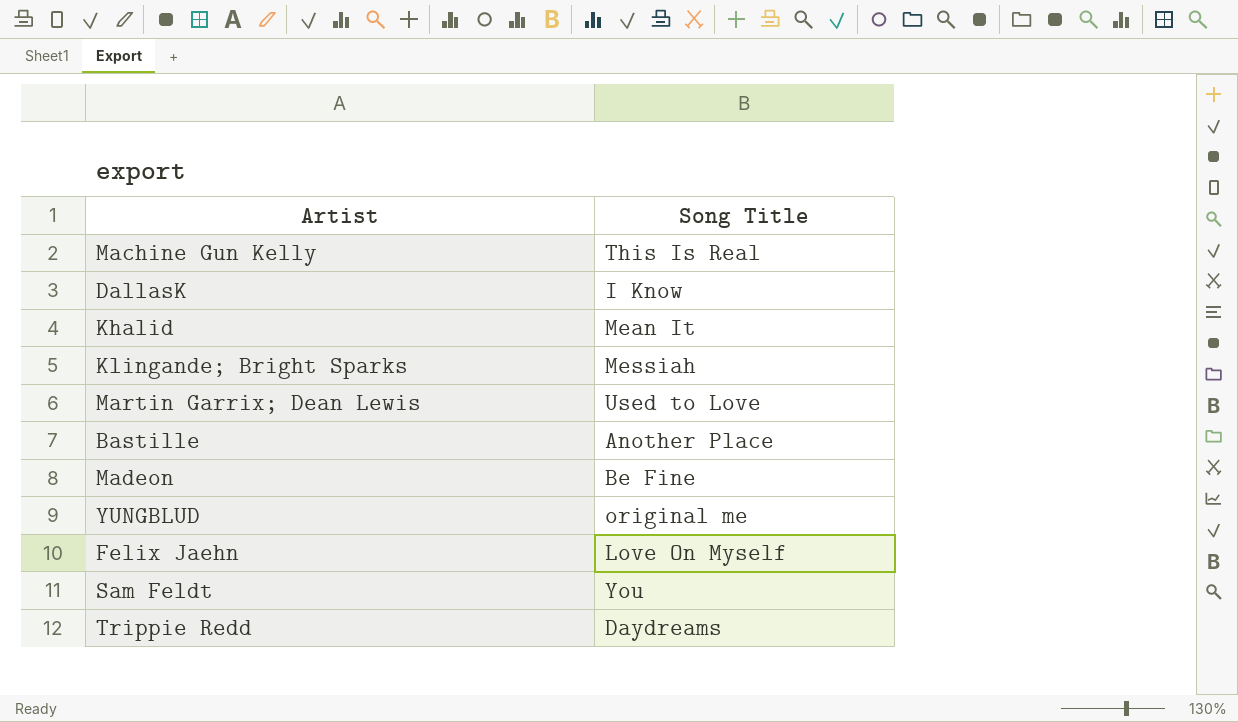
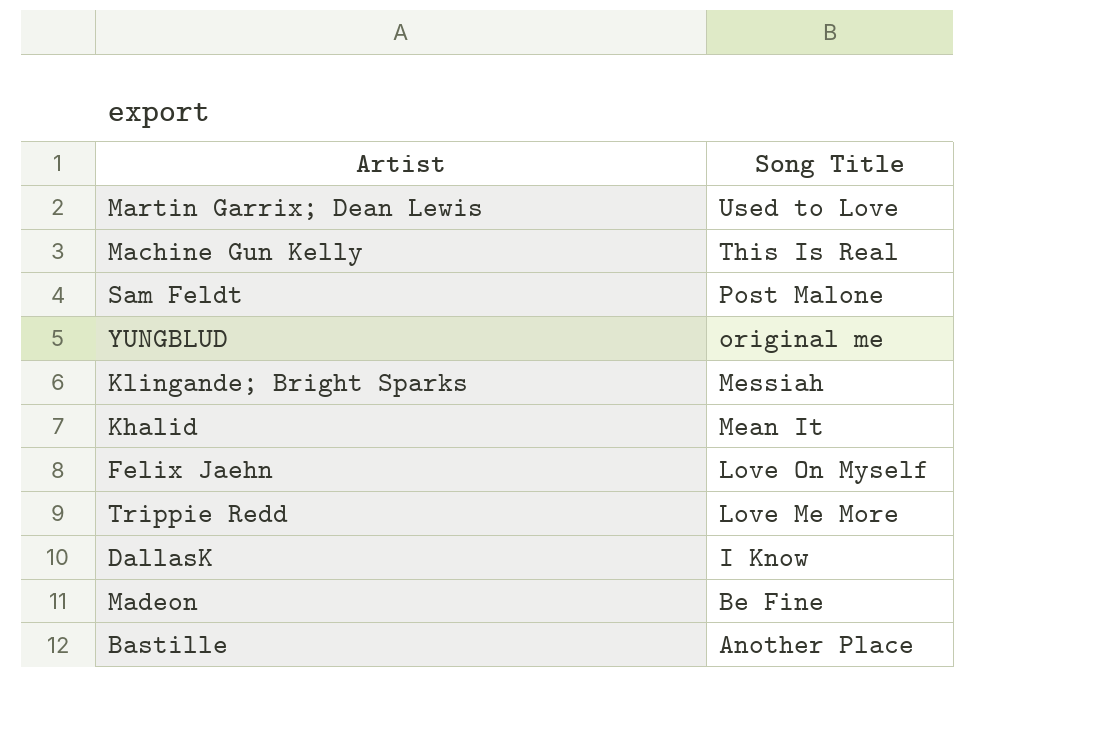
row order: none -> Song Title descending
Sam Feldt | Song Title: You -> Post Malone
Trippie Redd | Song Title: Daydreams -> Love Me More

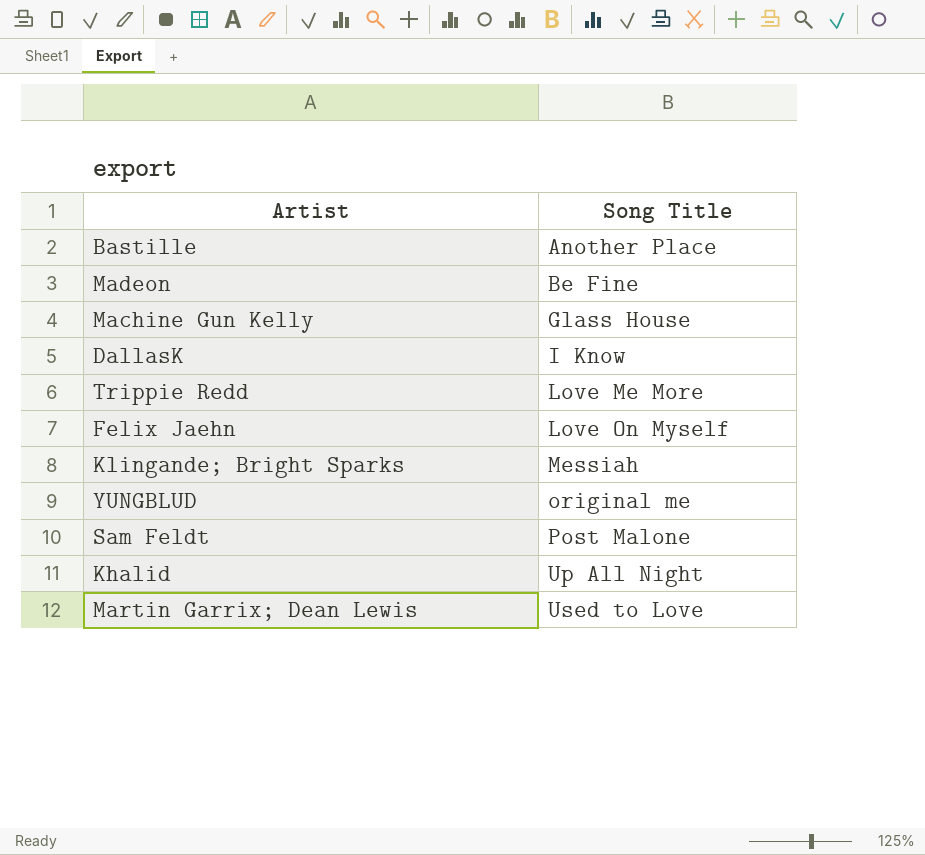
row order: Song Title descending -> Song Title ascending
Machine Gun Kelly | Song Title: This Is Real -> Glass House
Khalid | Song Title: Mean It -> Up All Night

